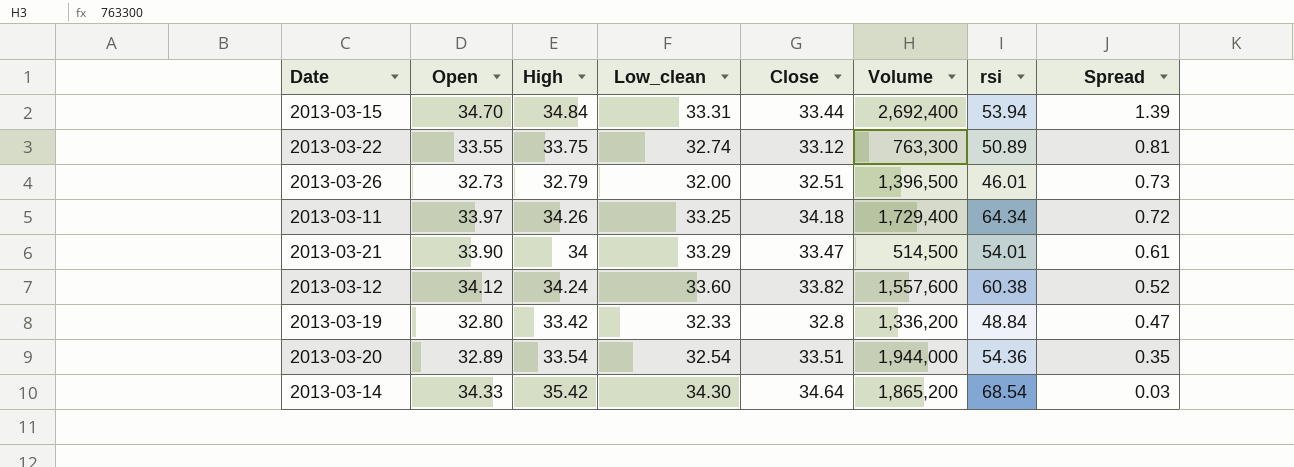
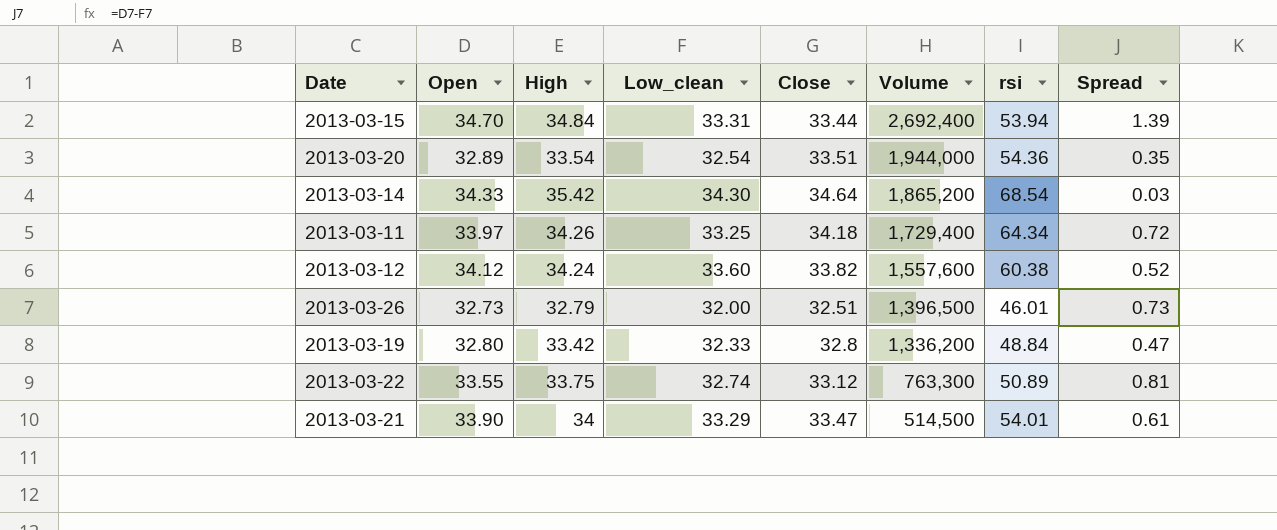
row order: Spread descending -> Volume descending

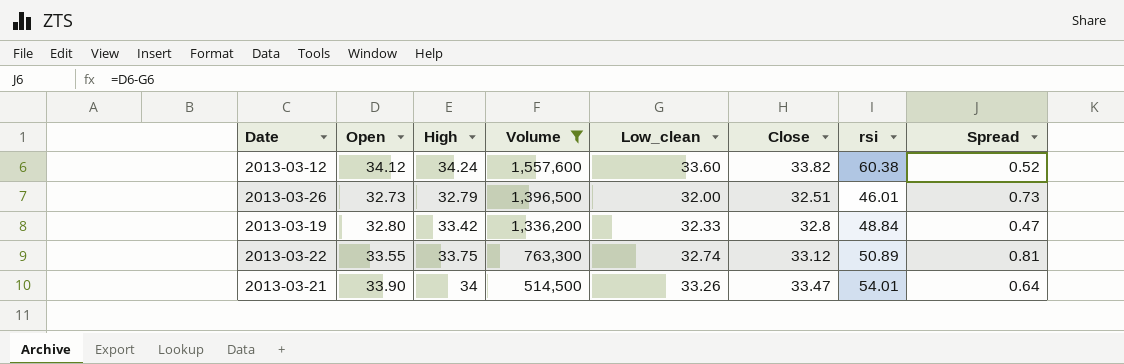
filter: none -> Volume <= 1,557,600
column Volume | position: 6 -> 4
2013-03-21 | Low_clean: 33.29 -> 33.26
2013-03-21 | Spread: 0.61 -> 0.64

